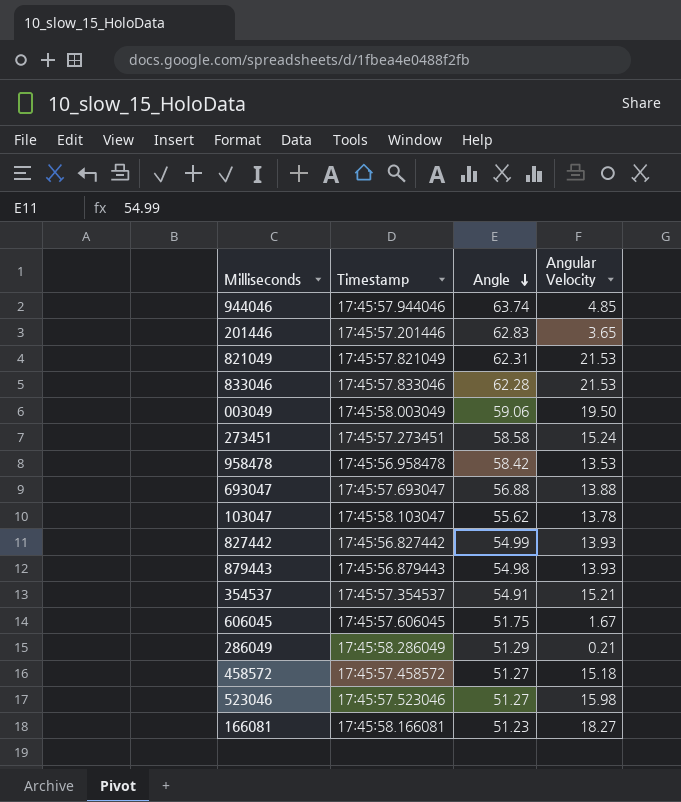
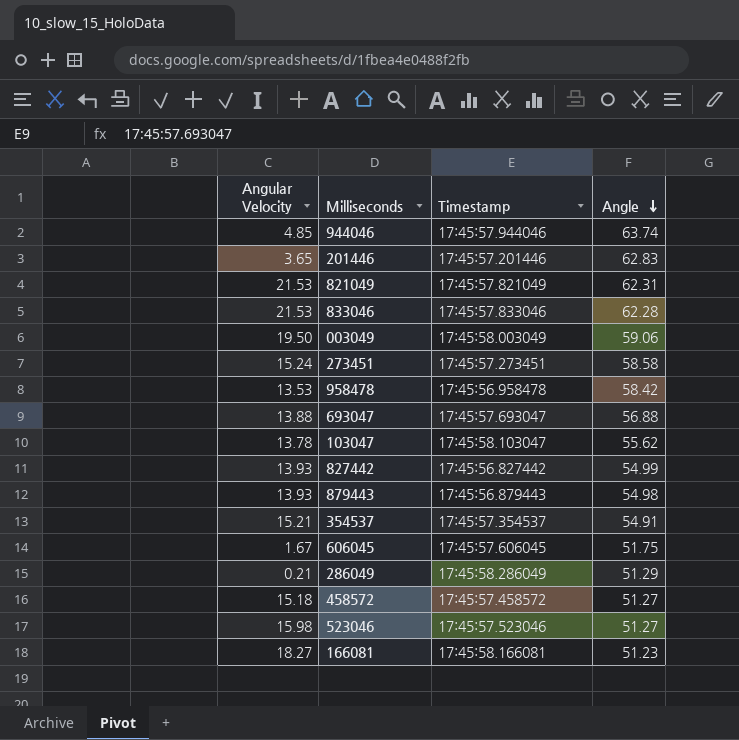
column Angular Velocity | position: 4 -> 1

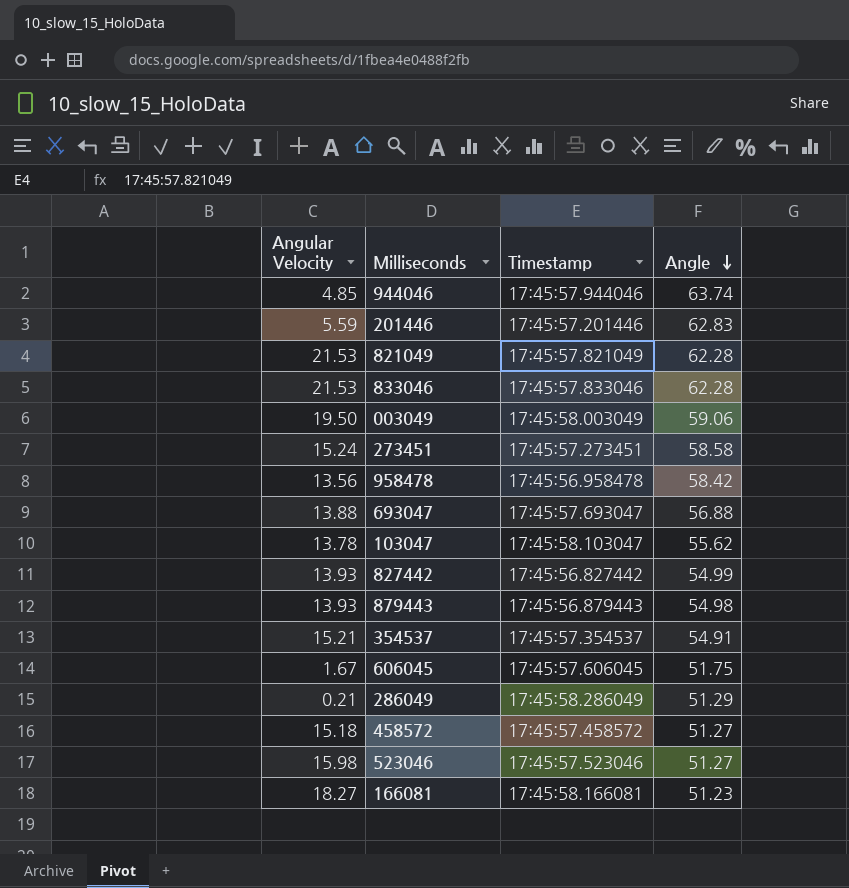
201446 | Angular Velocity: 3.65 -> 5.59
821049 | Angle: 62.31 -> 62.28
958478 | Angular Velocity: 13.53 -> 13.56

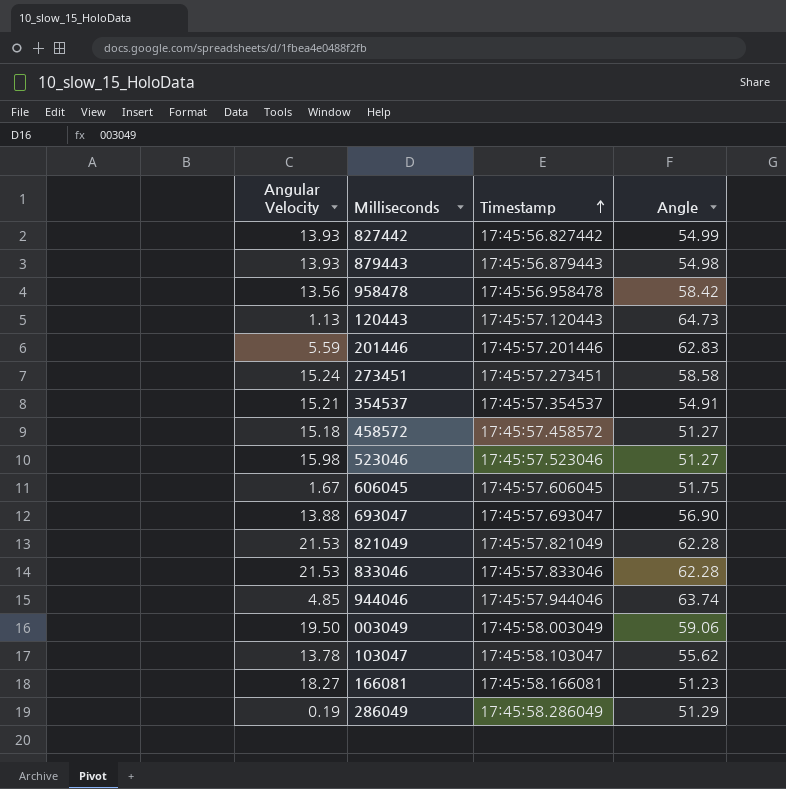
row order: Angle descending -> Timestamp ascending
row 120443: none -> 1.13 | 17:45:57.120443 | 64.73
693047 | Angle: 56.88 -> 56.90
286049 | Angular Velocity: 0.21 -> 0.19

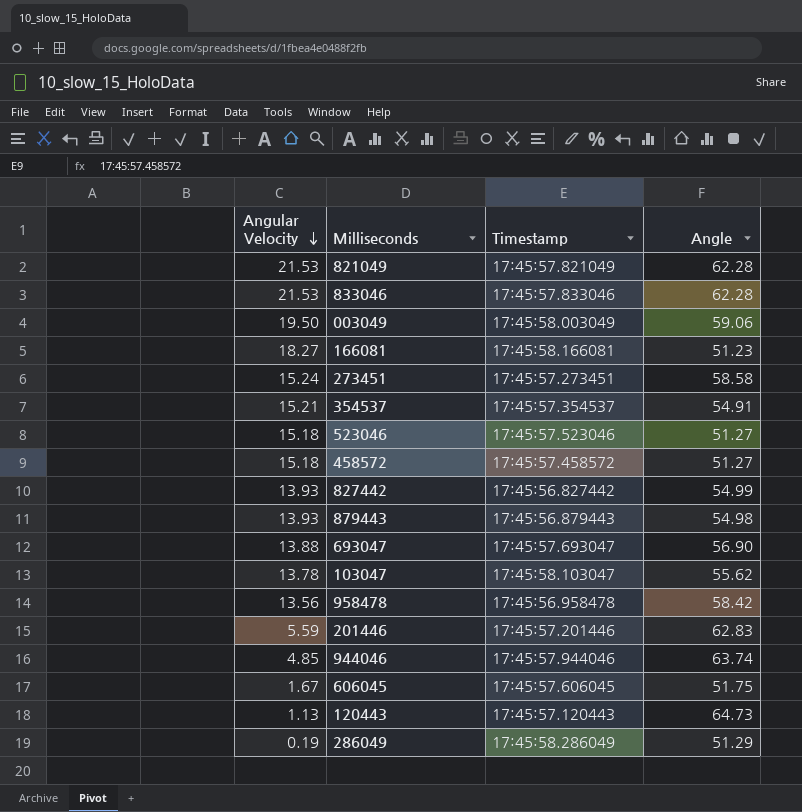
row order: Timestamp ascending -> Angular Velocity descending
523046 | Angular Velocity: 15.98 -> 15.18

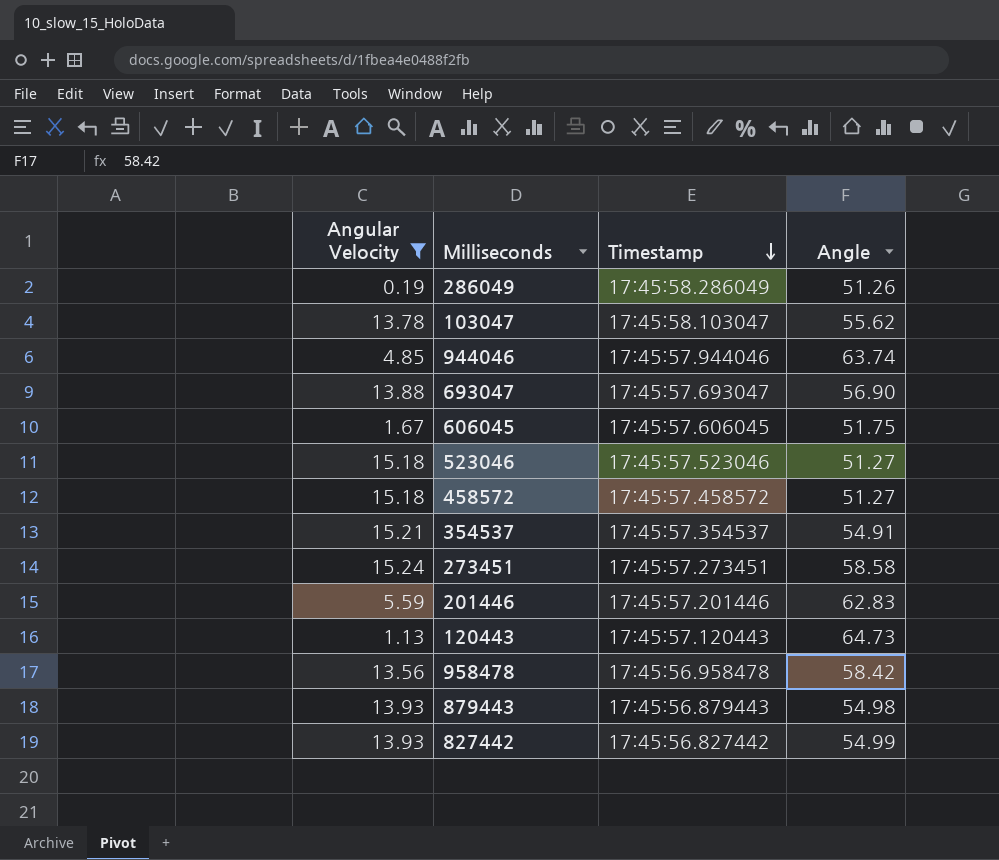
filter: none -> Angular Velocity <= 15.24
row order: Angular Velocity descending -> Timestamp descending
286049 | Angle: 51.29 -> 51.26

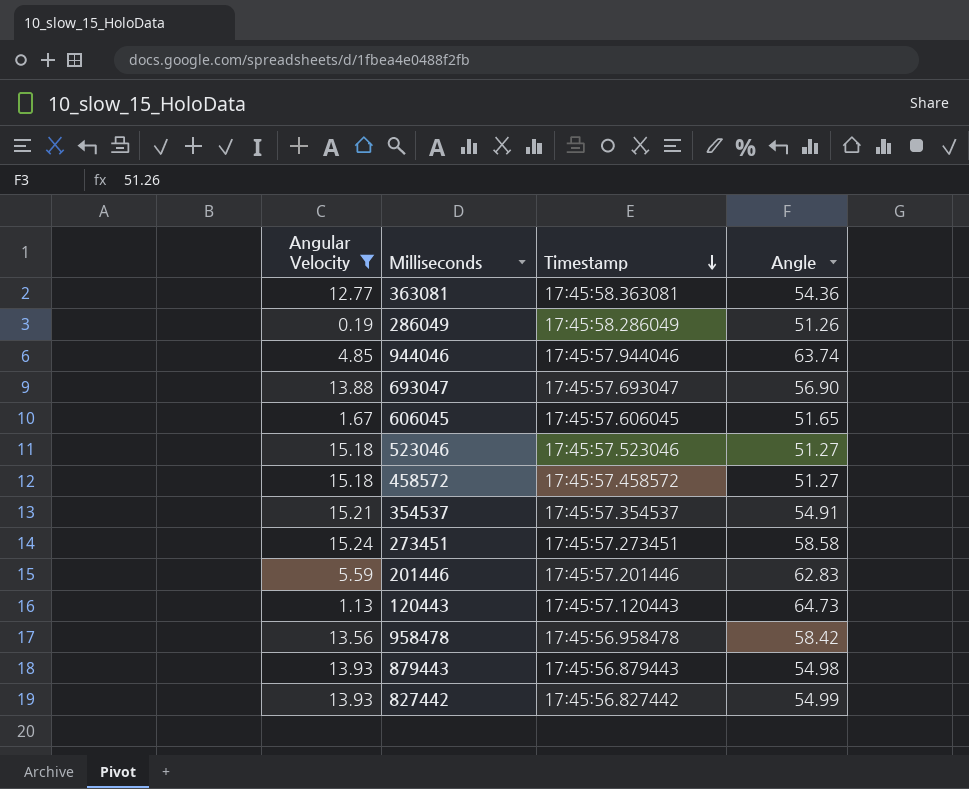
row 103047: 13.78 | 17:45:58.103047 | 55.62 -> none
row 363081: none -> 12.77 | 17:45:58.363081 | 54.36
606045 | Angle: 51.75 -> 51.65

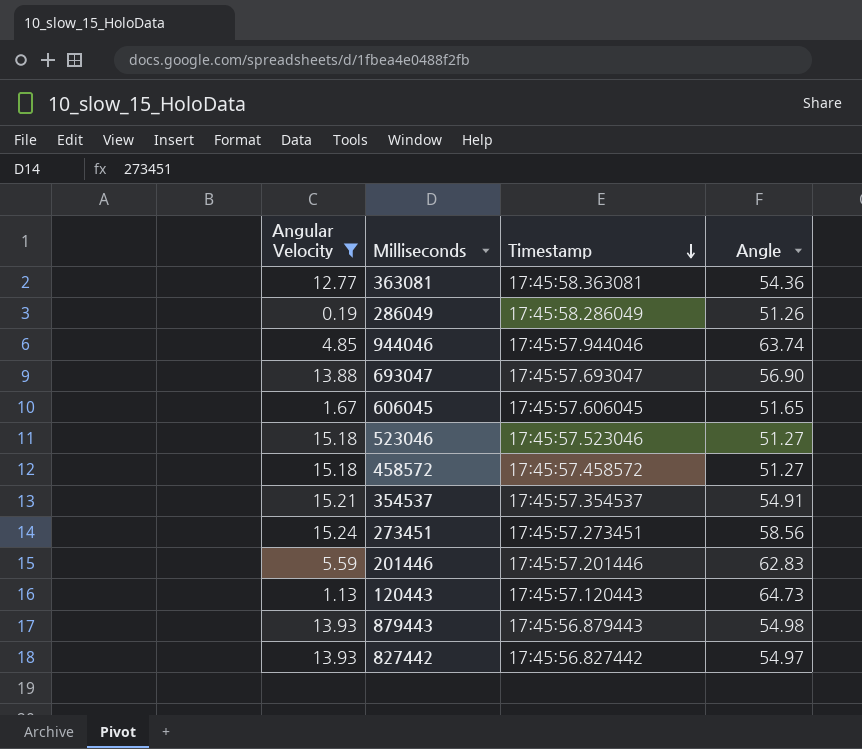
row 958478: 13.56 | 17:45:56.958478 | 58.42 -> none
273451 | Angle: 58.58 -> 58.56
827442 | Angle: 54.99 -> 54.97

